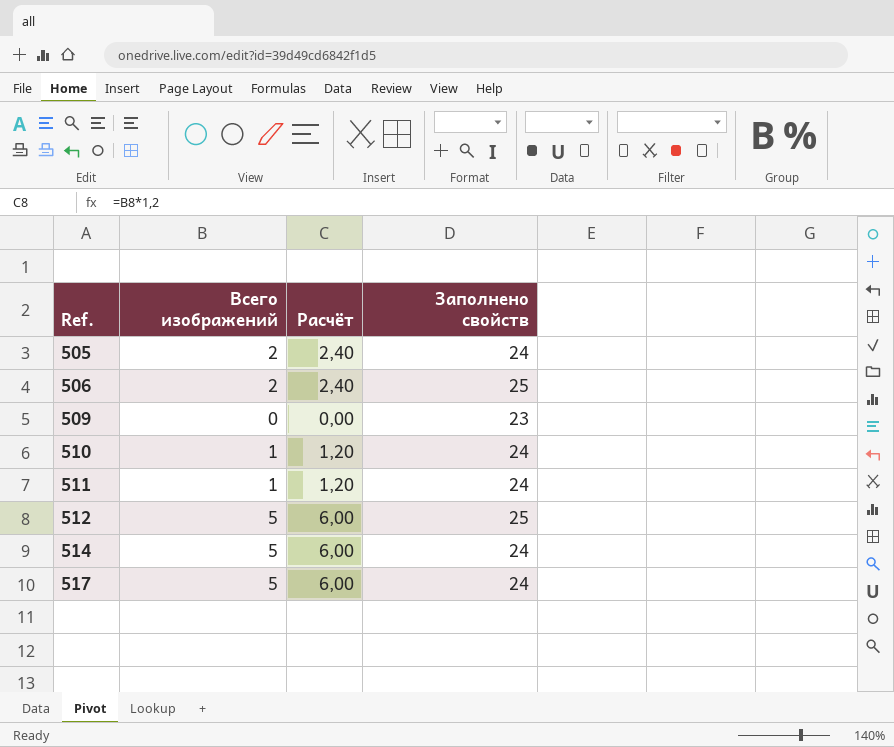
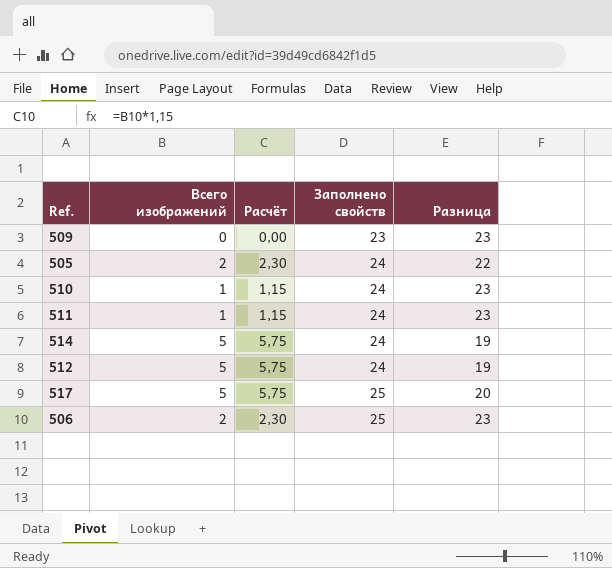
row order: Ref. ascending -> Заполнено свойств ascending
column Расчёт | formula: [Всего изображений] * 1,2 -> [Всего изображений] * 1,15
column Разница | formula: none -> [Заполнено свойств] - [Всего изображений]
512 | Заполнено свойств: 25 -> 24
517 | Заполнено свойств: 24 -> 25

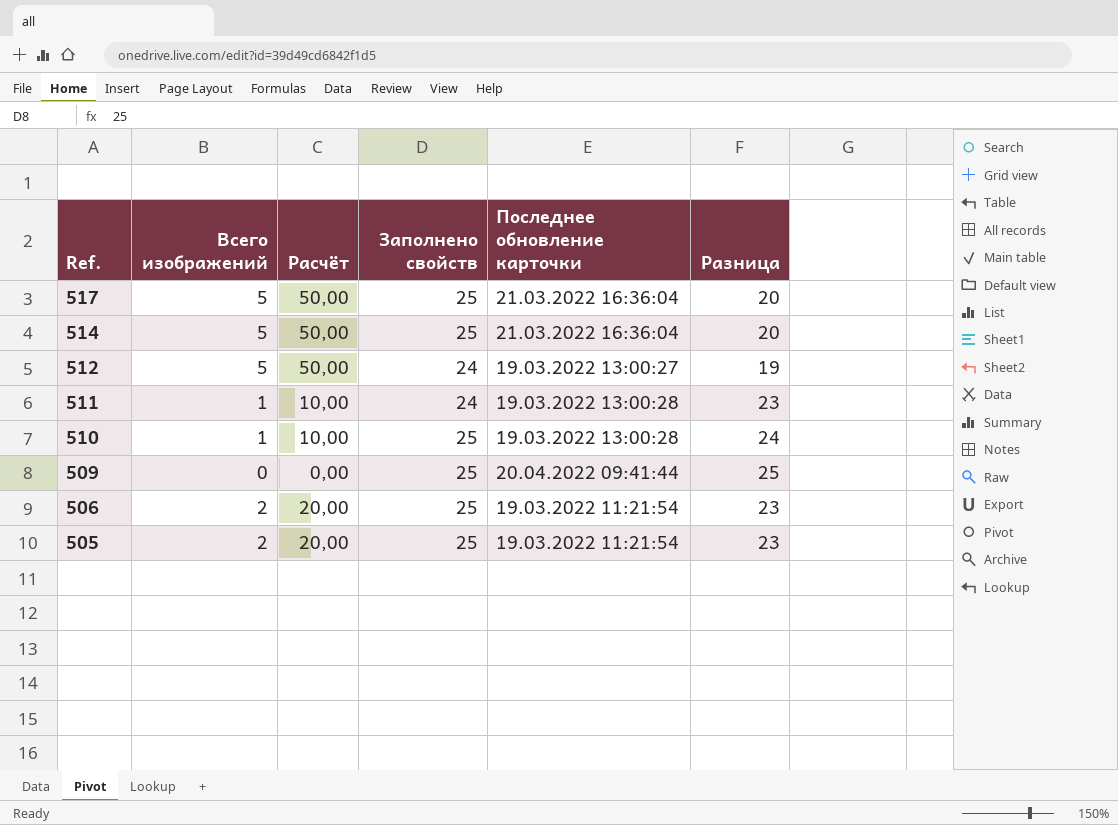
row order: Заполнено свойств ascending -> Ref. descending
column Расчёт | formula: [Всего изображений] * 1,15 -> [Всего изображений] * 10
column Последнее обновление карточки | position: none -> 5
514 | Заполнено свойств: 24 -> 25
514 | Разница: 19 -> 20
510 | Заполнено свойств: 24 -> 25
510 | Разница: 23 -> 24
509 | Заполнено свойств: 23 -> 25
509 | Разница: 23 -> 25
505 | Заполнено свойств: 24 -> 25
505 | Разница: 22 -> 23

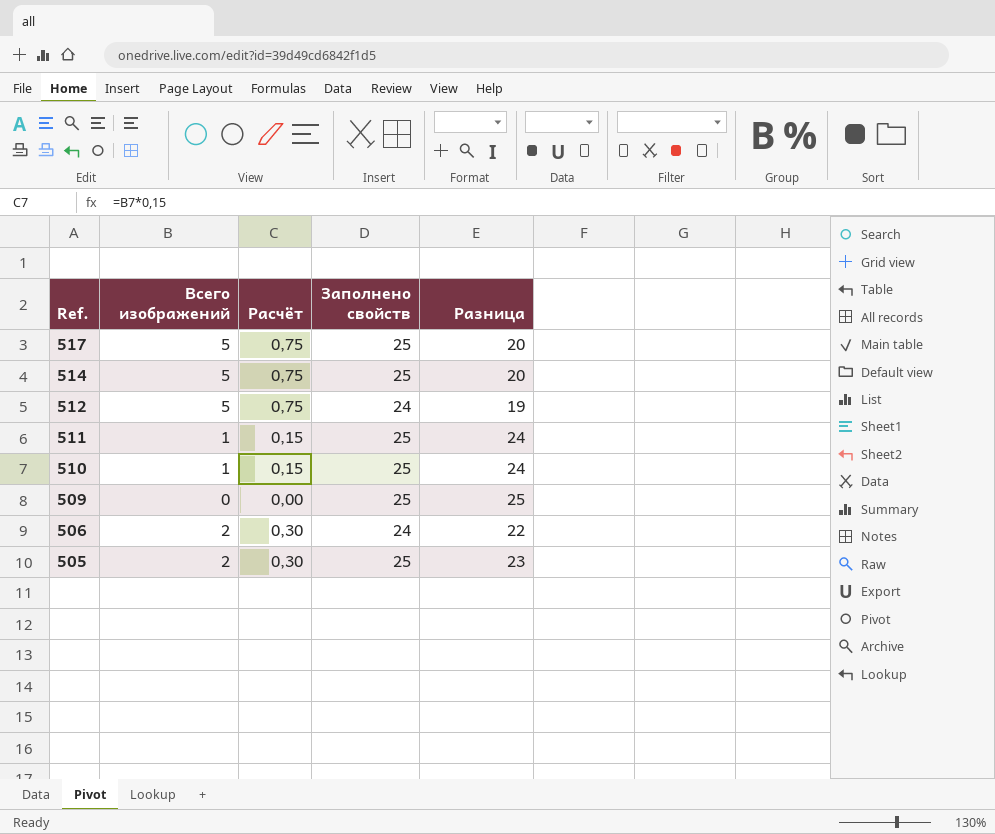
column Последнее обновление карточки | position: 5 -> none
column Расчёт | formula: [Всего изображений] * 10 -> [Всего изображений] * 0,15
511 | Заполнено свойств: 24 -> 25
511 | Разница: 23 -> 24
506 | Заполнено свойств: 25 -> 24
506 | Разница: 23 -> 22

